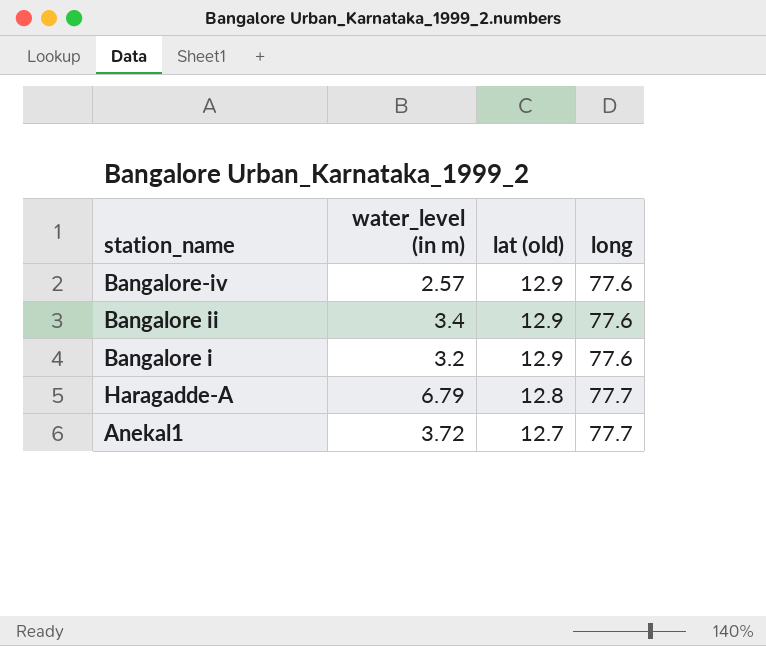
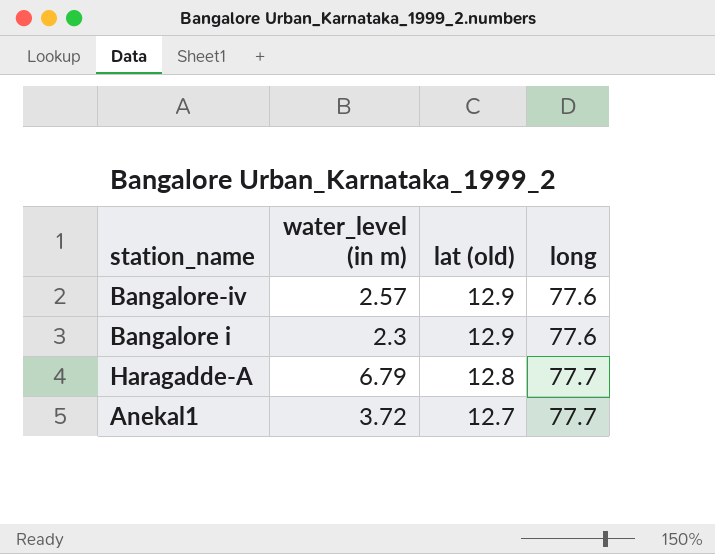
row Bangalore ii: 3.4 | 12.9 | 77.6 -> none
Bangalore i | water_level (in m): 3.2 -> 2.3

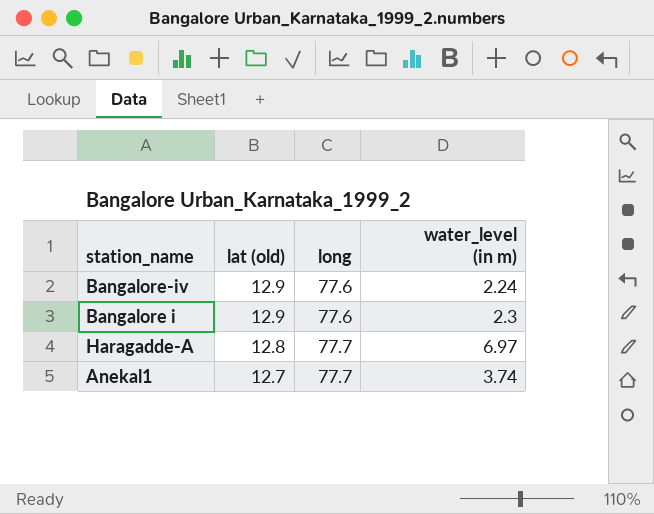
column water_level (in m) | position: 2 -> 4
Bangalore-iv | water_level (in m): 2.57 -> 2.24
Haragadde-A | water_level (in m): 6.79 -> 6.97
Anekal1 | water_level (in m): 3.72 -> 3.74

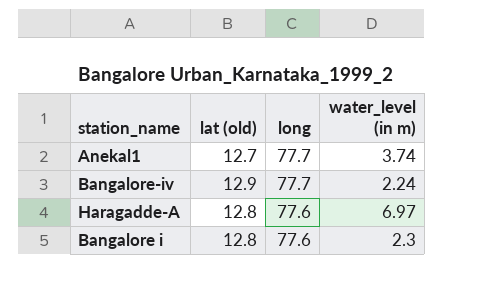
row order: lat (old) descending -> long descending
Bangalore-iv | long: 77.6 -> 77.7
Haragadde-A | long: 77.7 -> 77.6
Bangalore i | lat (old): 12.9 -> 12.8

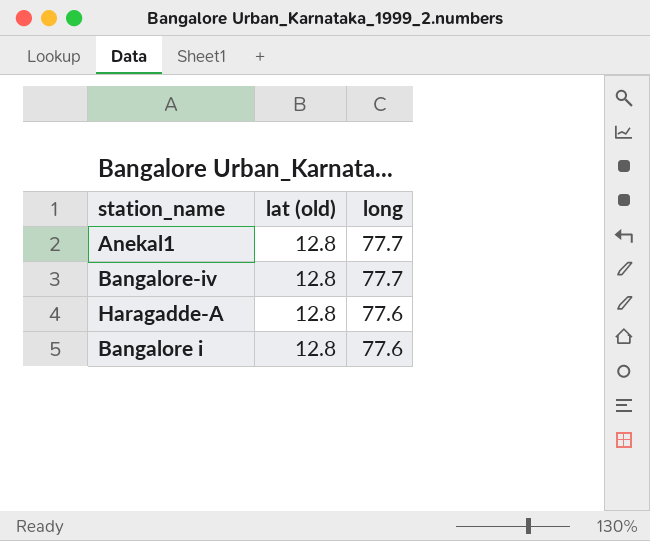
column water_level (in m) | position: 4 -> none
Anekal1 | lat (old): 12.7 -> 12.8
Bangalore-iv | lat (old): 12.9 -> 12.8

